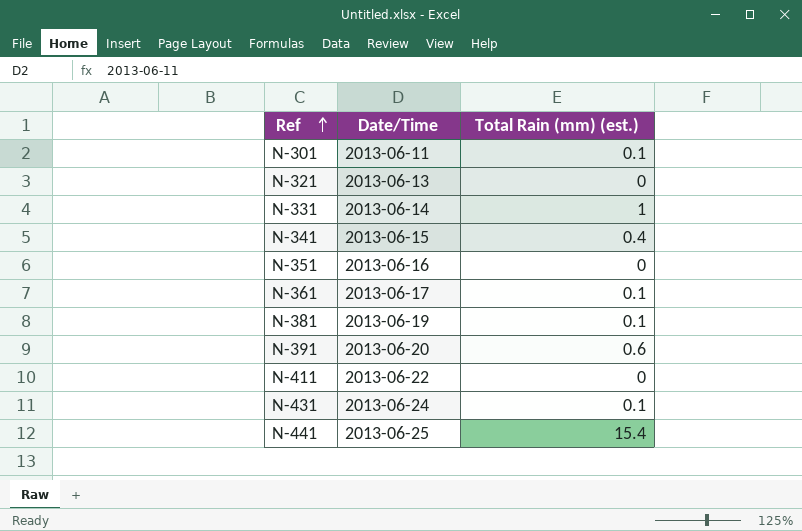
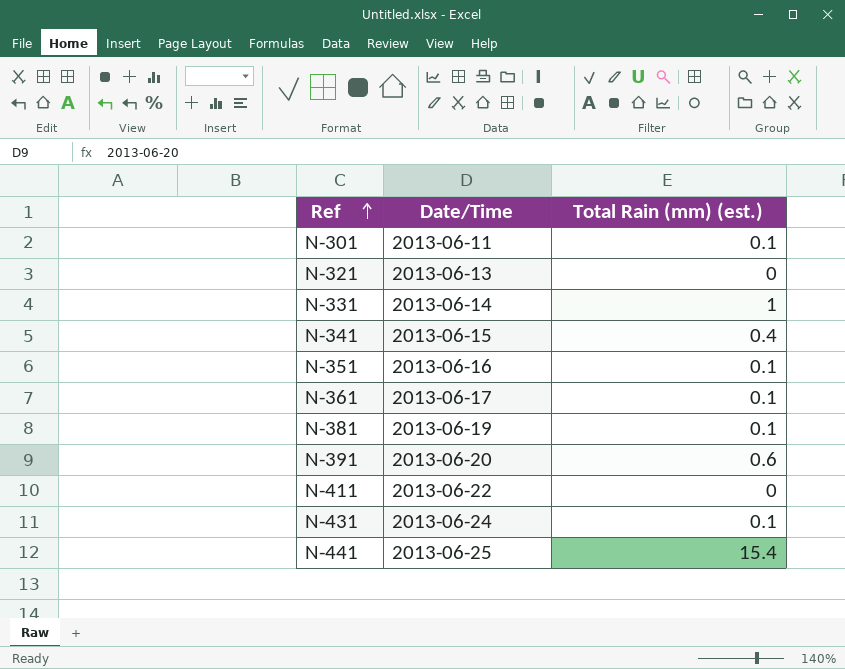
N-351 | Total Rain (mm) (est.): 0 -> 0.1

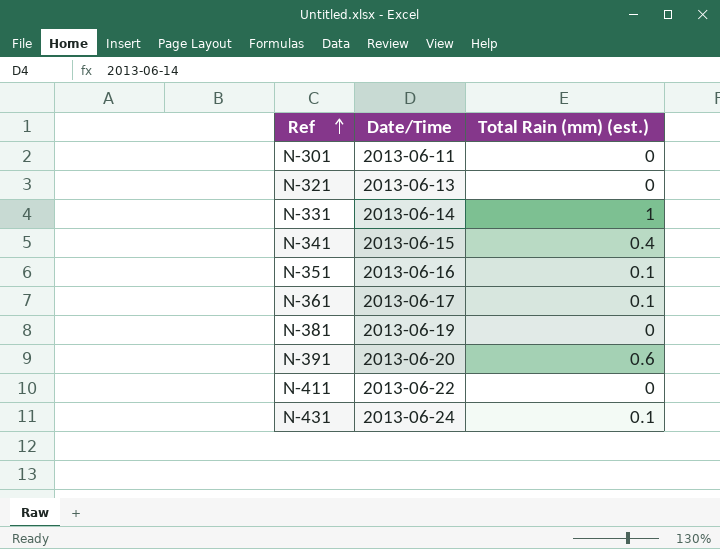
row N-441: 2013-06-25 | 15.4 -> none
N-301 | Total Rain (mm) (est.): 0.1 -> 0
N-381 | Total Rain (mm) (est.): 0.1 -> 0

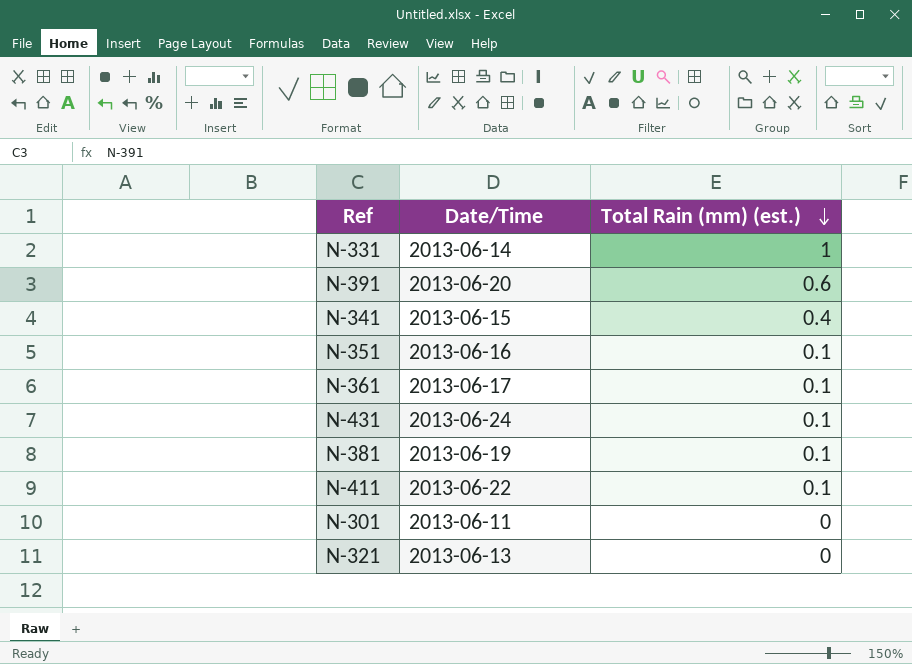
row order: Ref ascending -> Total Rain (mm) (est.) descending
N-381 | Total Rain (mm) (est.): 0 -> 0.1
N-411 | Total Rain (mm) (est.): 0 -> 0.1

